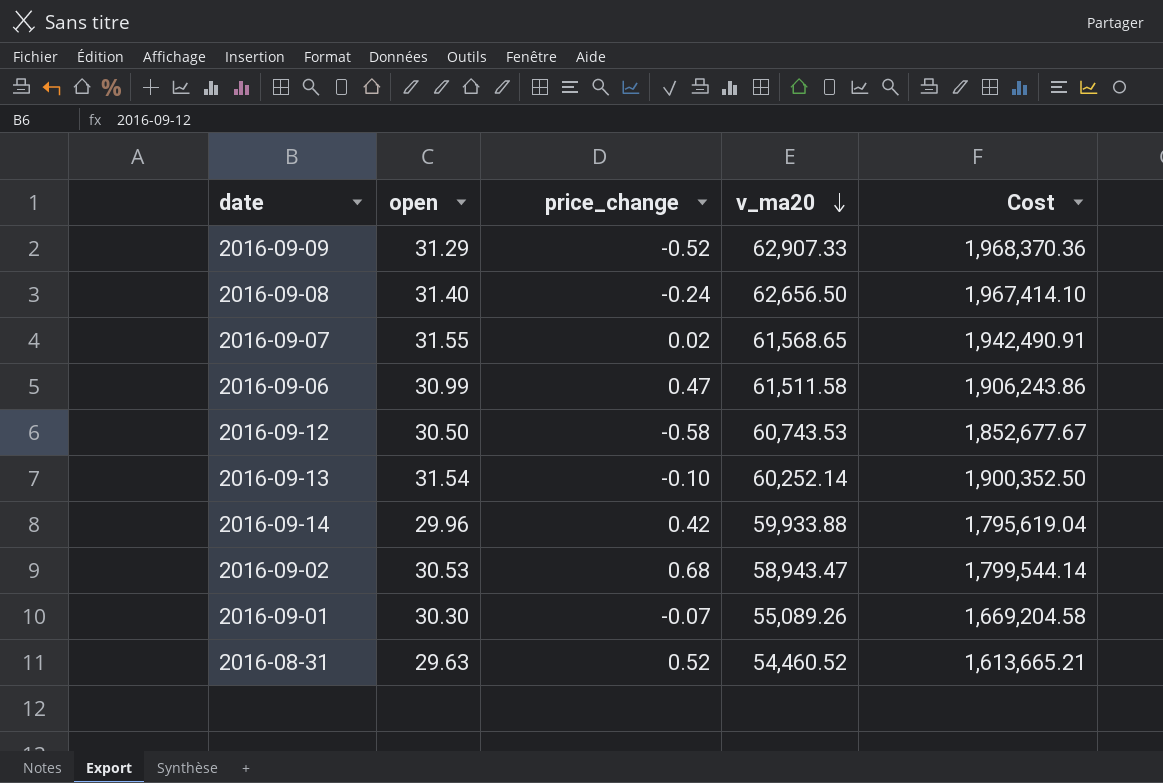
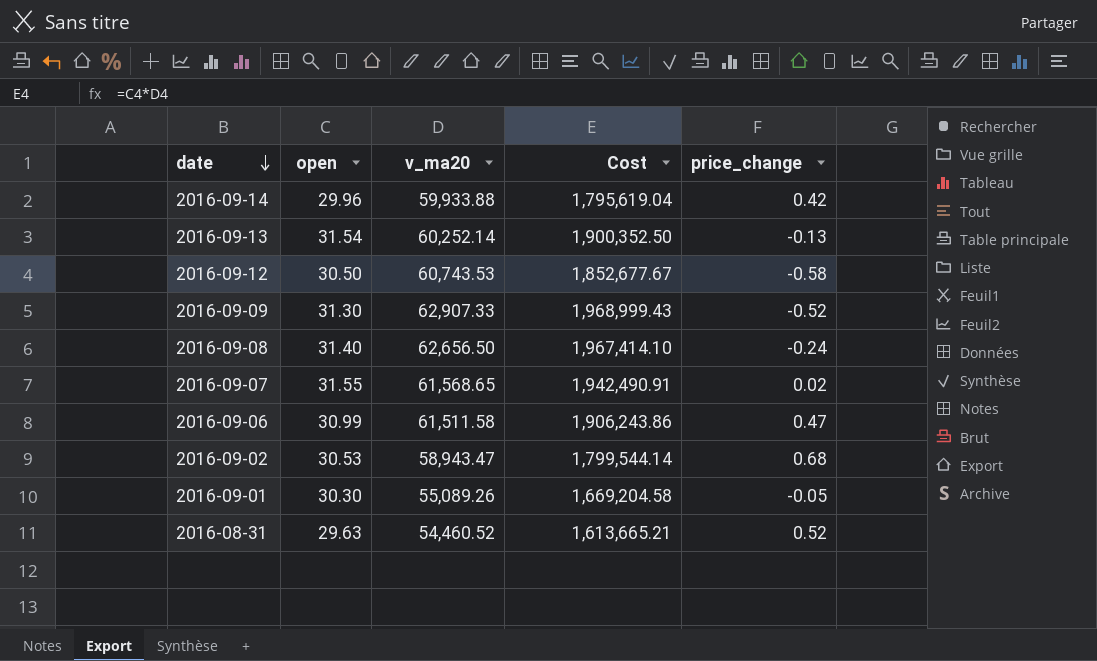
row order: v_ma20 descending -> date descending
column price_change | position: 3 -> 5
2016-09-13 | price_change: -0.10 -> -0.13
2016-09-09 | open: 31.29 -> 31.30
2016-09-09 | Cost: 1,968,370.36 -> 1,968,999.43
2016-09-01 | price_change: -0.07 -> -0.05

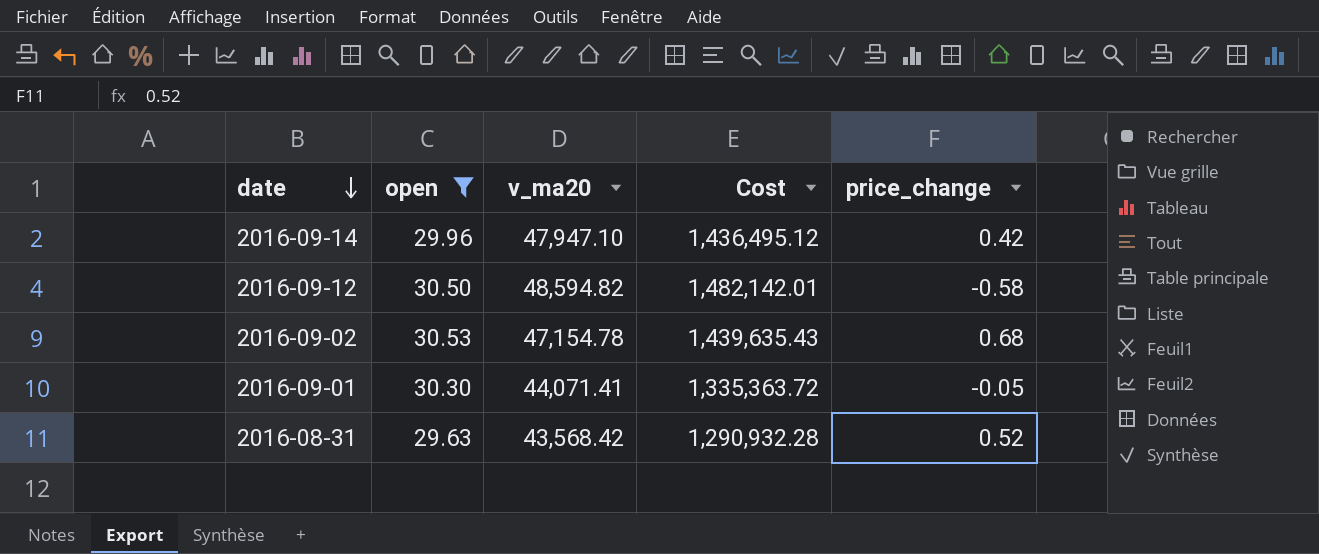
filter: none -> open <= 30.53
2016-09-14 | v_ma20: 59,933.88 -> 47,947.10
2016-09-14 | Cost: 1,795,619.04 -> 1,436,495.12
2016-09-12 | v_ma20: 60,743.53 -> 48,594.82
2016-09-12 | Cost: 1,852,677.67 -> 1,482,142.01
2016-09-02 | v_ma20: 58,943.47 -> 47,154.78
2016-09-02 | Cost: 1,799,544.14 -> 1,439,635.43
2016-09-01 | v_ma20: 55,089.26 -> 44,071.41
2016-09-01 | Cost: 1,669,204.58 -> 1,335,363.72
2016-08-31 | v_ma20: 54,460.52 -> 43,568.42
2016-08-31 | Cost: 1,613,665.21 -> 1,290,932.28

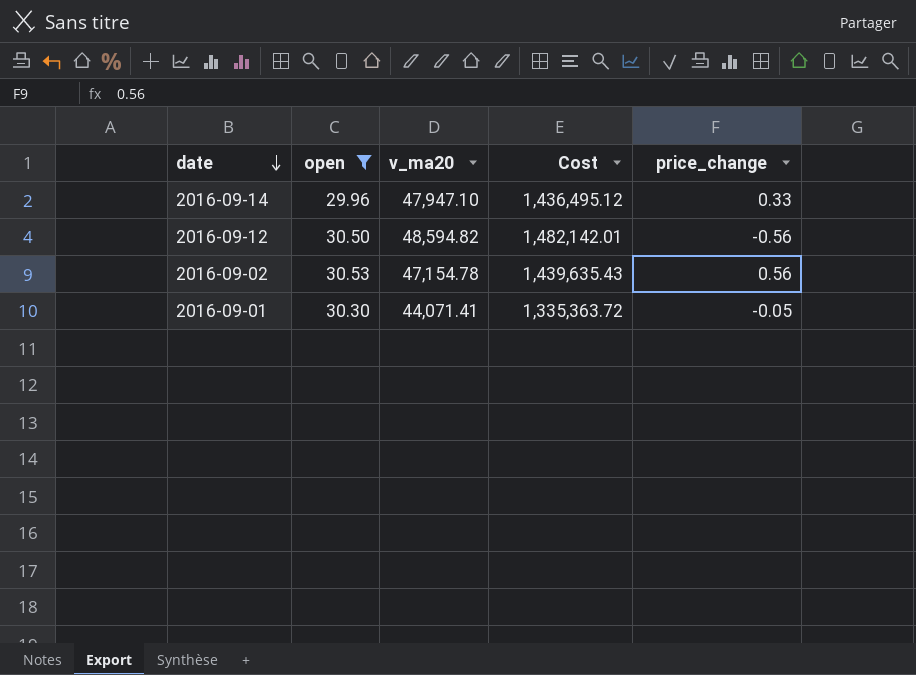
row 2016-08-31: 29.63 | 43,568.42 | 1,290,932.28 | 0.52 -> none
2016-09-14 | price_change: 0.42 -> 0.33
2016-09-12 | price_change: -0.58 -> -0.56
2016-09-02 | price_change: 0.68 -> 0.56

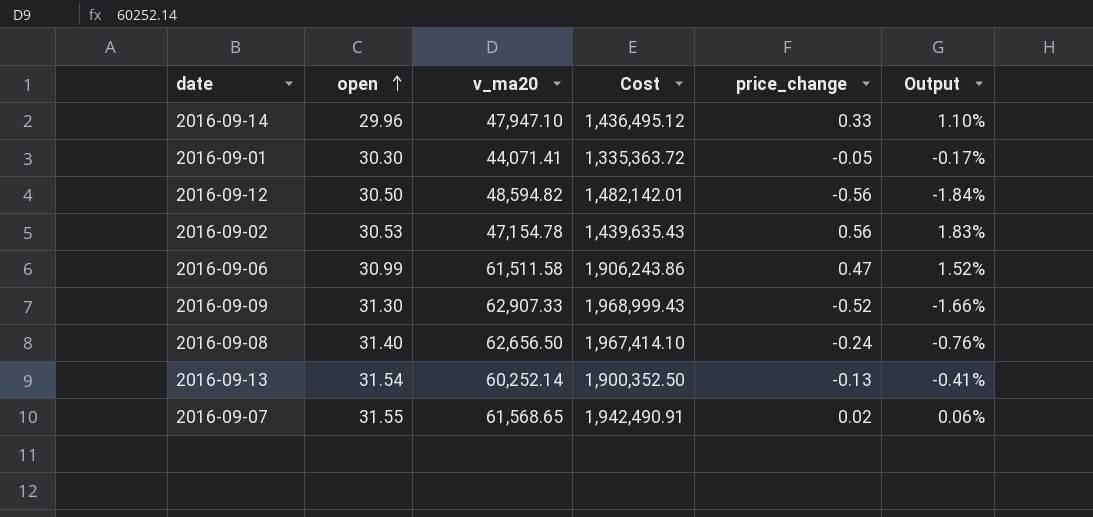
filter: open <= 30.53 -> none
row order: date descending -> open ascending
column Output | formula: none -> [price_change] / [open]

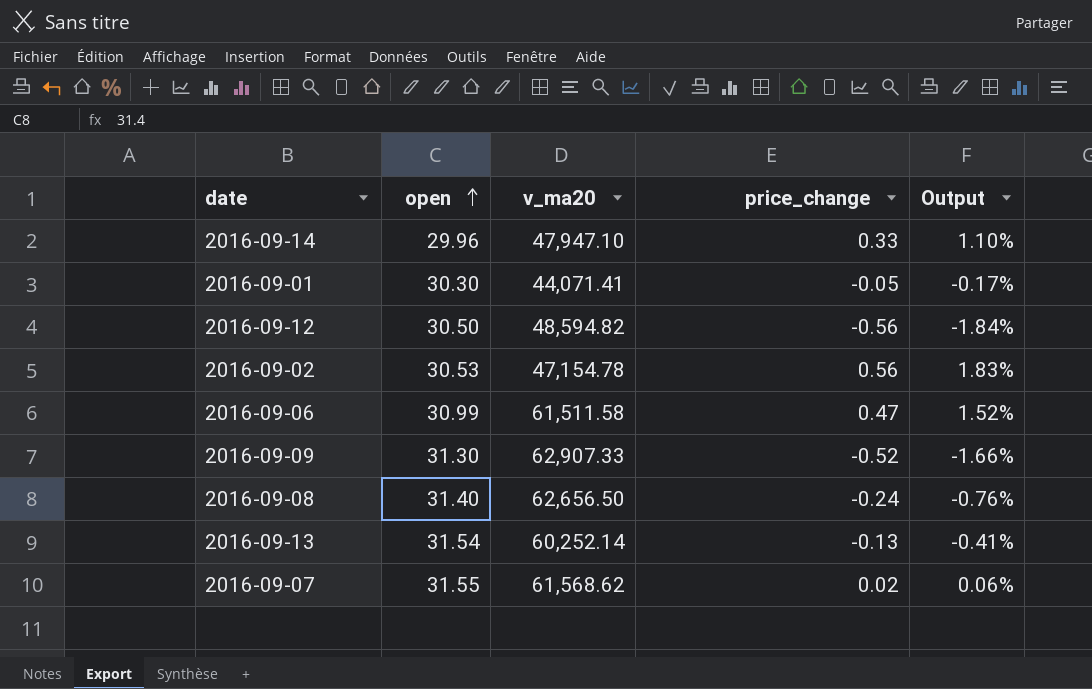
column Cost | formula: [open] * [v_ma20] -> none
2016-09-07 | v_ma20: 61,568.65 -> 61,568.62

